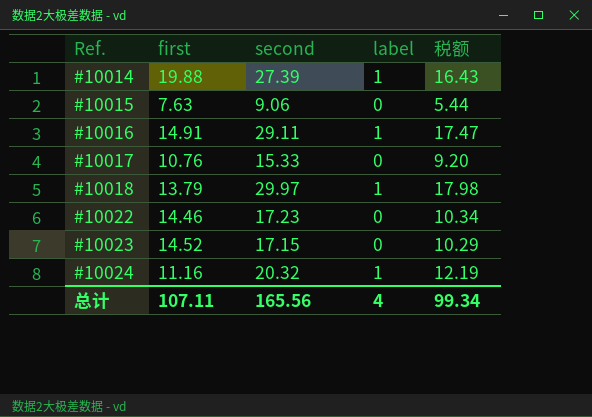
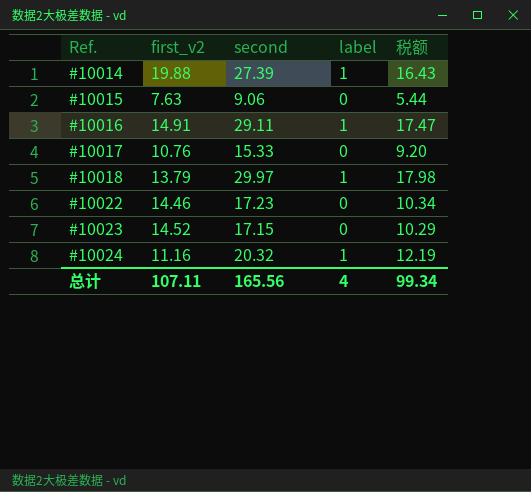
column name: first -> first_v2

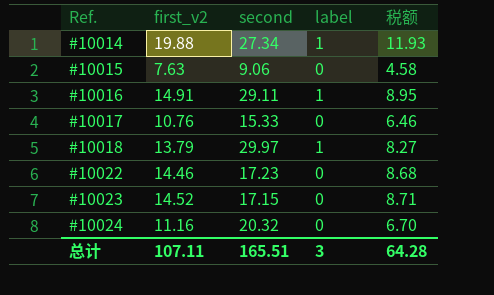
column 税额 | formula: [second] * 0.6 -> [first_v2] * 0.6
#10014 | second: 27.39 -> 27.34
#10024 | label: 1 -> 0
总计 | second: 165.56 -> 165.51
总计 | label: 4 -> 3
总计 | 税额: 99.34 -> 64.28

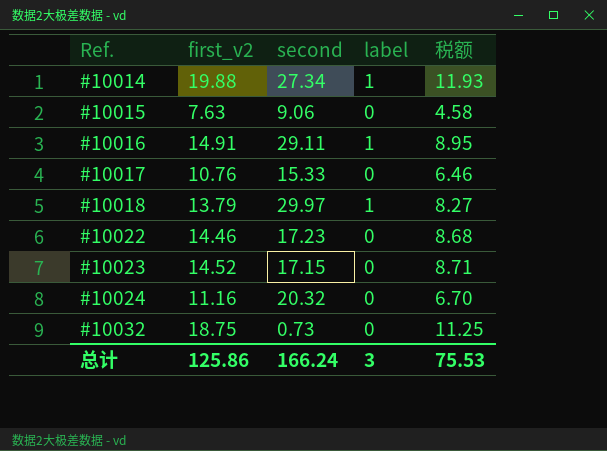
row #10032: none -> 18.75 | 0.73 | 0 | 11.25
总计 | first_v2: 107.11 -> 125.86
总计 | second: 165.51 -> 166.24
总计 | 税额: 64.28 -> 75.53

